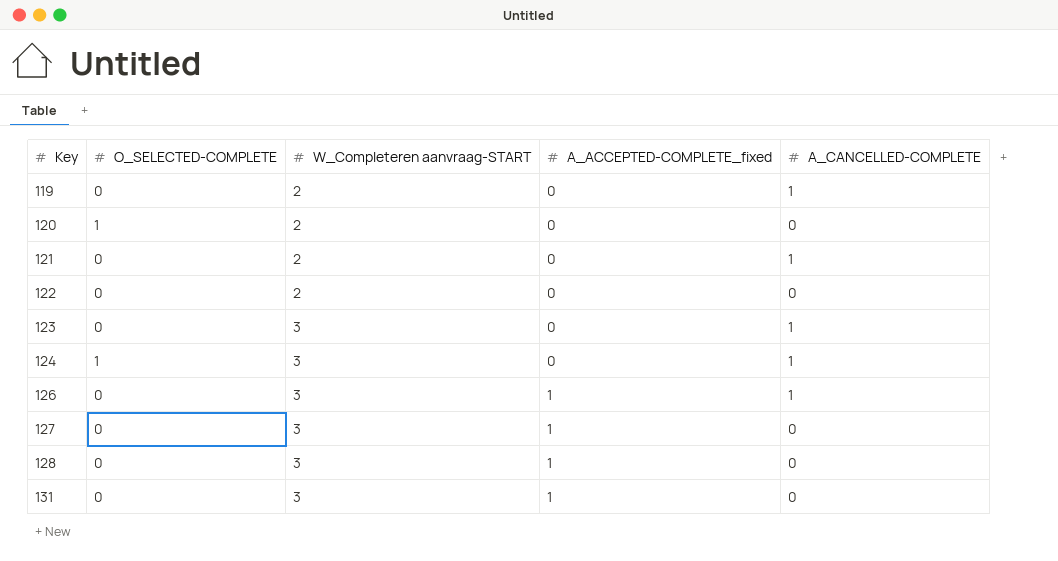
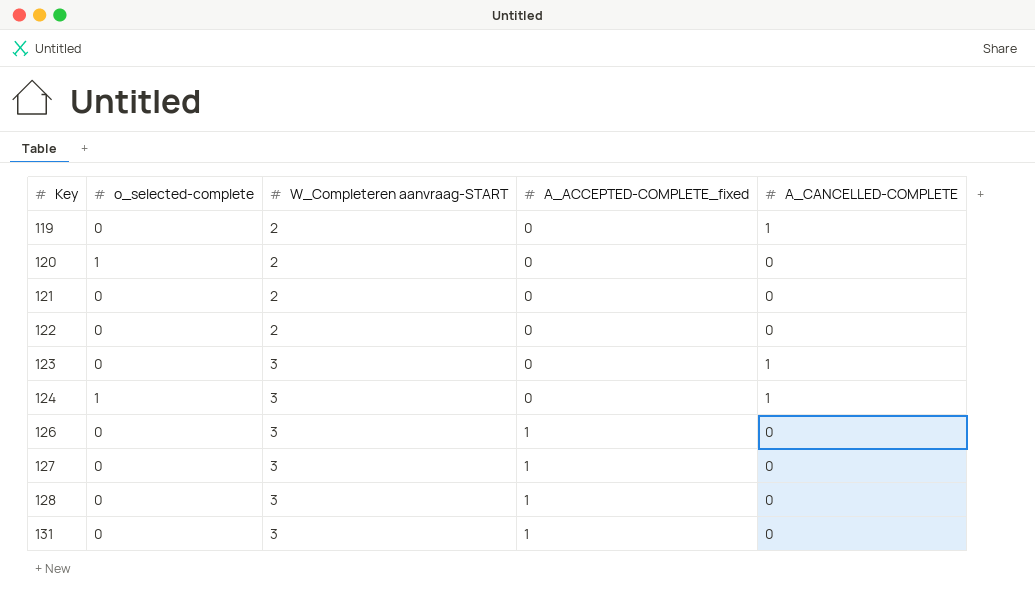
column name: O_SELECTED-COMPLETE -> o_selected-complete
121 | A_CANCELLED-COMPLETE: 1 -> 0
126 | A_CANCELLED-COMPLETE: 1 -> 0

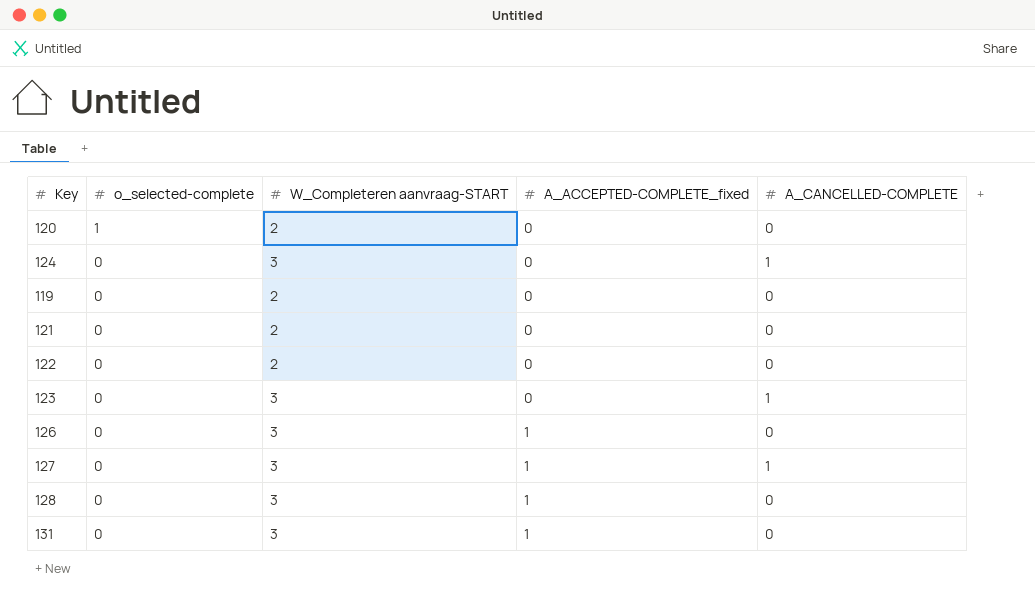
row order: Key ascending -> o_selected-complete descending
124 | o_selected-complete: 1 -> 0
119 | A_CANCELLED-COMPLETE: 1 -> 0
127 | A_CANCELLED-COMPLETE: 0 -> 1

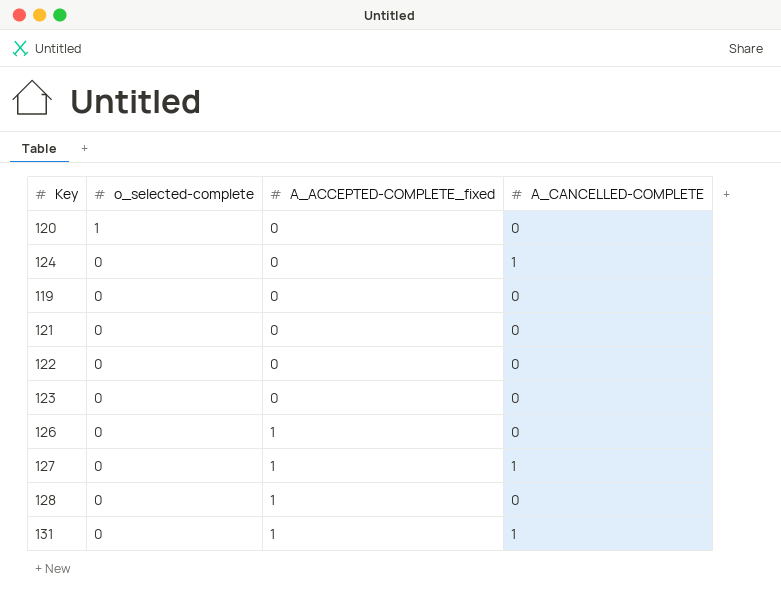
column W_Completeren aanvraag-START | position: 3 -> none
123 | A_CANCELLED-COMPLETE: 1 -> 0
131 | A_CANCELLED-COMPLETE: 0 -> 1

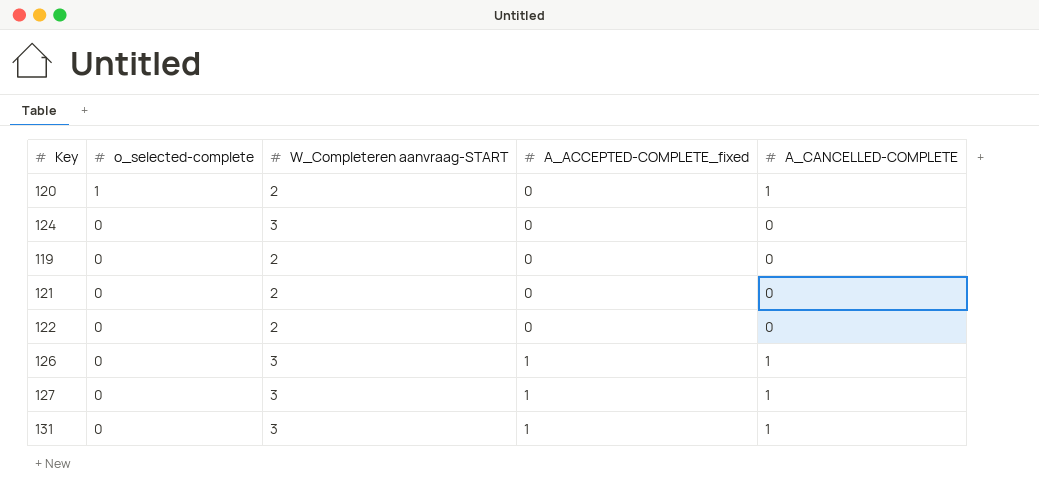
column W_Completeren aanvraag-START | position: none -> 3
row 123: 0 | 0 | 0 -> none
row 128: 0 | 1 | 0 -> none
120 | A_CANCELLED-COMPLETE: 0 -> 1
124 | A_CANCELLED-COMPLETE: 1 -> 0
126 | A_CANCELLED-COMPLETE: 0 -> 1

